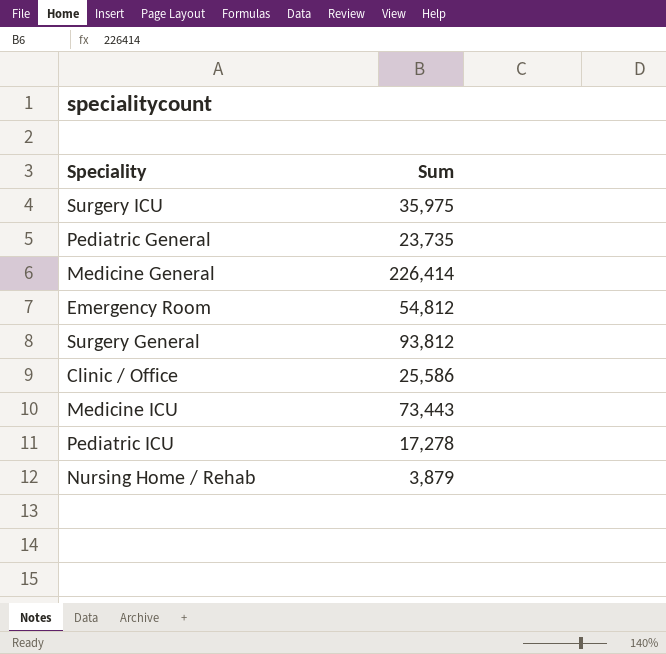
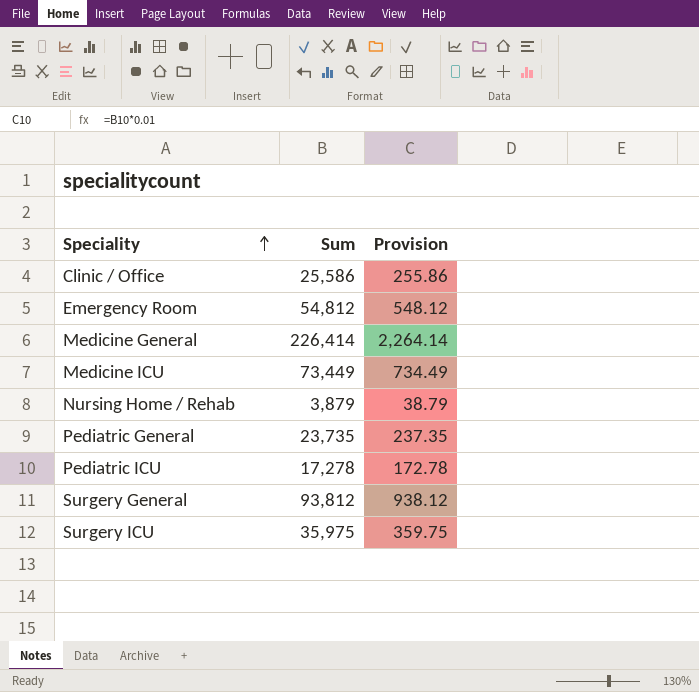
row order: none -> Speciality ascending
column Provision | formula: none -> [Sum] * 0.01
Medicine ICU | Sum: 73,443 -> 73,449

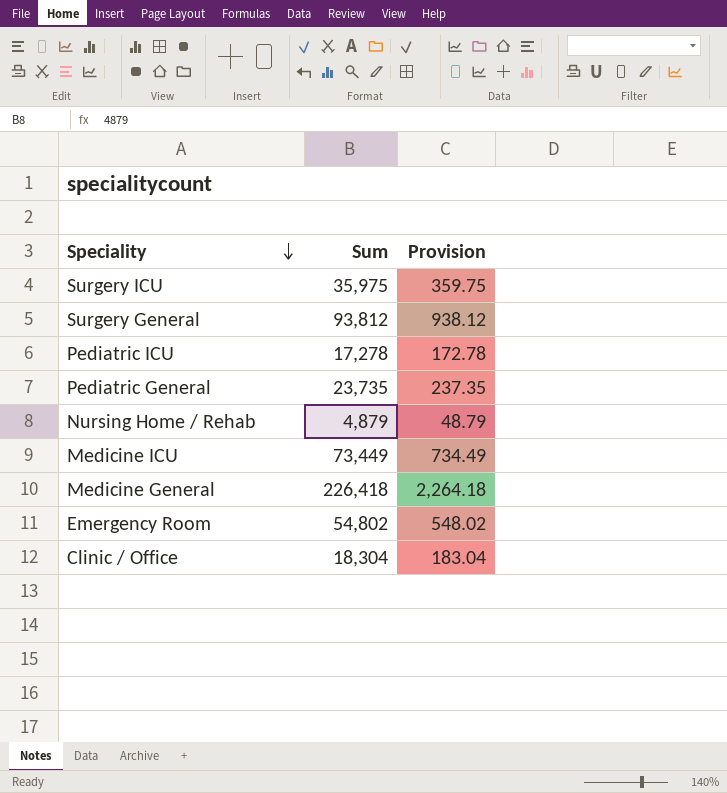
row order: Speciality ascending -> Speciality descending
Nursing Home / Rehab | Sum: 3,879 -> 4,879
Nursing Home / Rehab | Provision: 38.79 -> 48.79
Medicine General | Sum: 226,414 -> 226,418
Medicine General | Provision: 2,264.14 -> 2,264.18
Emergency Room | Sum: 54,812 -> 54,802
Emergency Room | Provision: 548.12 -> 548.02
Clinic / Office | Sum: 25,586 -> 18,304
Clinic / Office | Provision: 255.86 -> 183.04

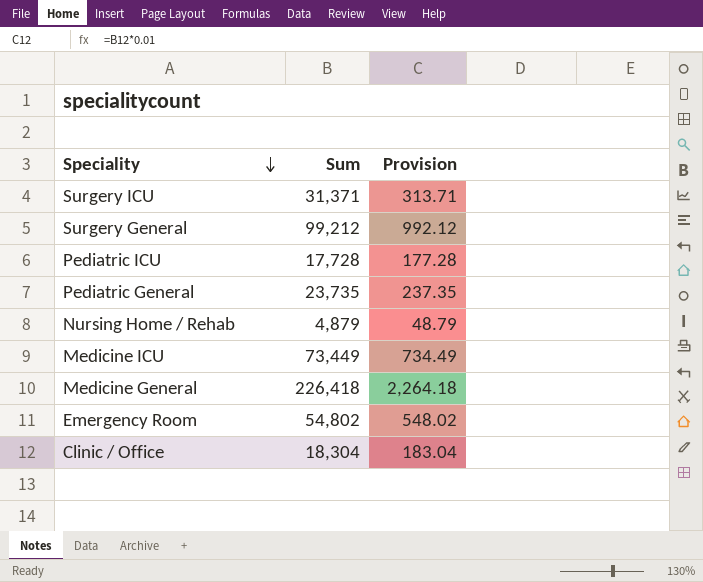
Surgery ICU | Sum: 35,975 -> 31,371
Surgery ICU | Provision: 359.75 -> 313.71
Surgery General | Sum: 93,812 -> 99,212
Surgery General | Provision: 938.12 -> 992.12
Pediatric ICU | Sum: 17,278 -> 17,728
Pediatric ICU | Provision: 172.78 -> 177.28

